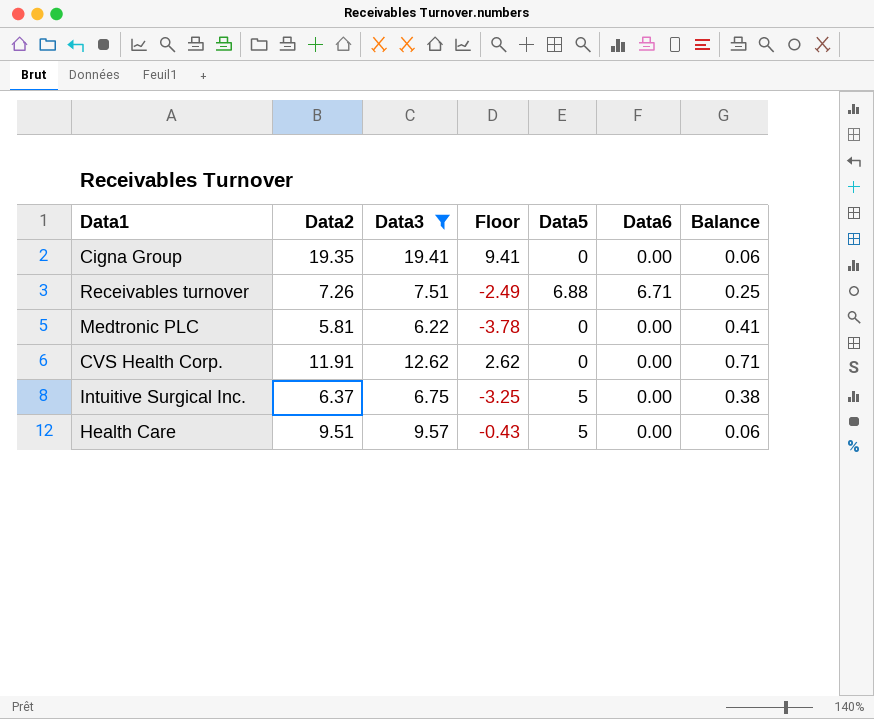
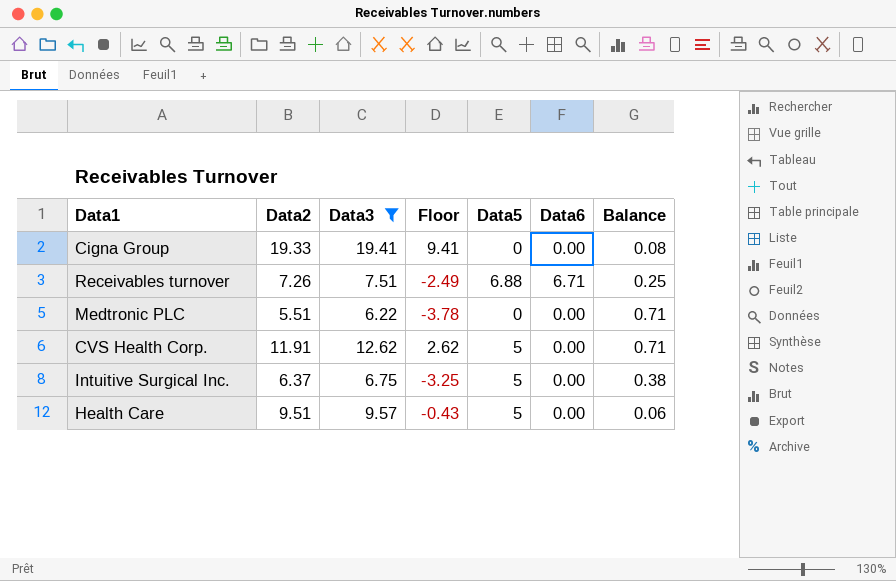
Cigna Group | Data2: 19.35 -> 19.33
Cigna Group | Balance: 0.06 -> 0.08
Medtronic PLC | Data2: 5.81 -> 5.51
Medtronic PLC | Balance: 0.41 -> 0.71
CVS Health Corp. | Data5: 0 -> 5

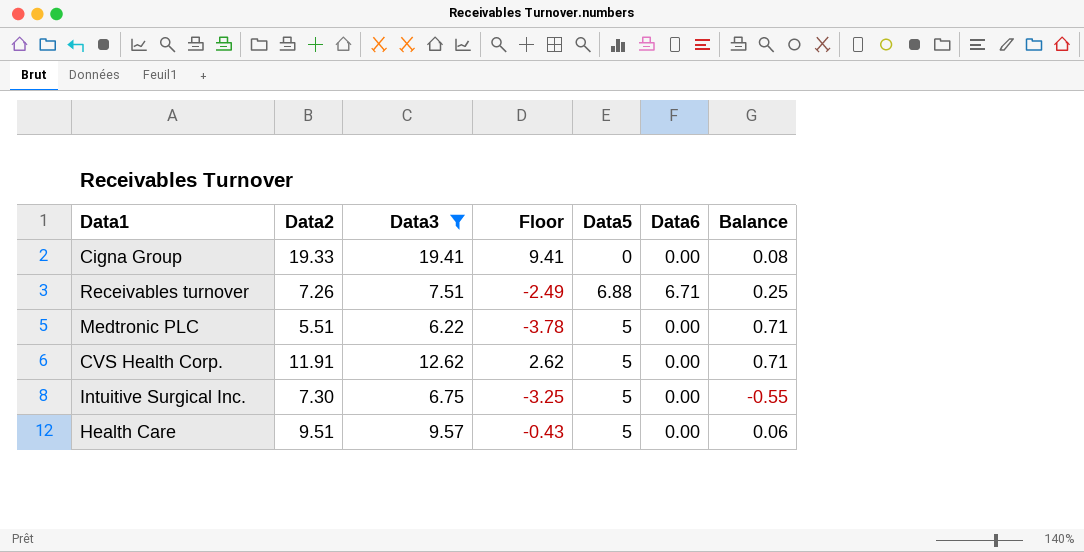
Medtronic PLC | Data5: 0 -> 5
Intuitive Surgical Inc. | Data2: 6.37 -> 7.30
Intuitive Surgical Inc. | Balance: 0.38 -> -0.55

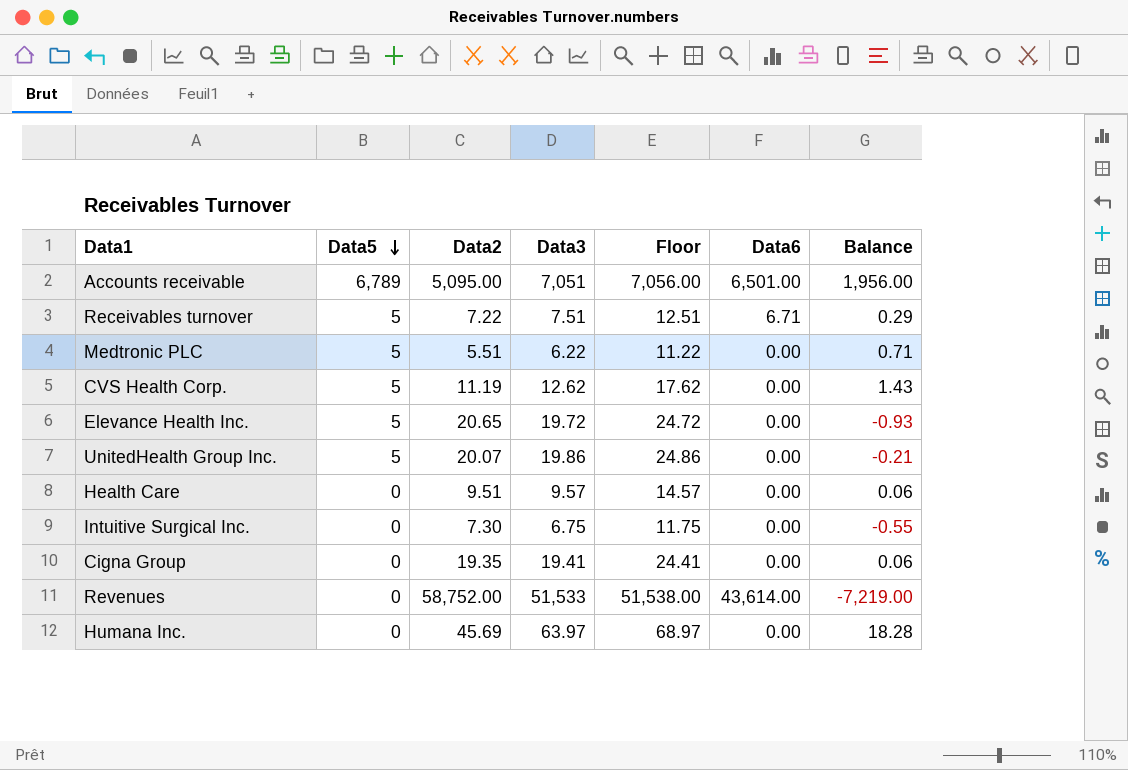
filter: Data3 <= 19.41 -> none
row order: none -> Data5 descending
column Data5 | position: 5 -> 2
column Floor | formula: [Data3] - 10 -> [Data3] + 5
Receivables turnover | Data5: 6.88 -> 5
Receivables turnover | Data2: 7.26 -> 7.22
Receivables turnover | Balance: 0.25 -> 0.29
CVS Health Corp. | Data2: 11.91 -> 11.19
CVS Health Corp. | Balance: 0.71 -> 1.43
Health Care | Data5: 5 -> 0
Intuitive Surgical Inc. | Data5: 5 -> 0
Cigna Group | Data2: 19.33 -> 19.35
Cigna Group | Balance: 0.08 -> 0.06

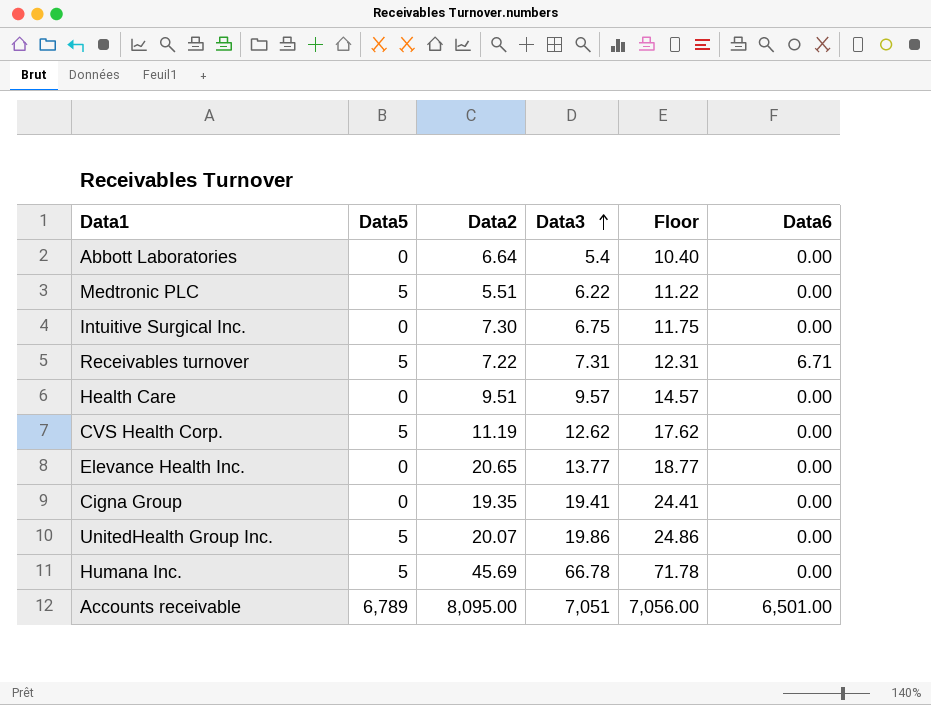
row order: Data5 descending -> Data3 ascending
column Balance | formula: [Data3] - [Data2] -> none
row Revenues: 0 | 58,752.00 | 51,533 | 51,538.00 | 43,614.00 | -7,219.00 -> none
row Abbott Laboratories: none -> 0 | 6.64 | 5.4 | 10.40 | 0.00
Receivables turnover | Data3: 7.51 -> 7.31
Receivables turnover | Floor: 12.51 -> 12.31
Elevance Health Inc. | Data5: 5 -> 0
Elevance Health Inc. | Data3: 19.72 -> 13.77
Elevance Health Inc. | Floor: 24.72 -> 18.77
Humana Inc. | Data5: 0 -> 5
Humana Inc. | Data3: 63.97 -> 66.78
Humana Inc. | Floor: 68.97 -> 71.78
Accounts receivable | Data2: 5,095.00 -> 8,095.00

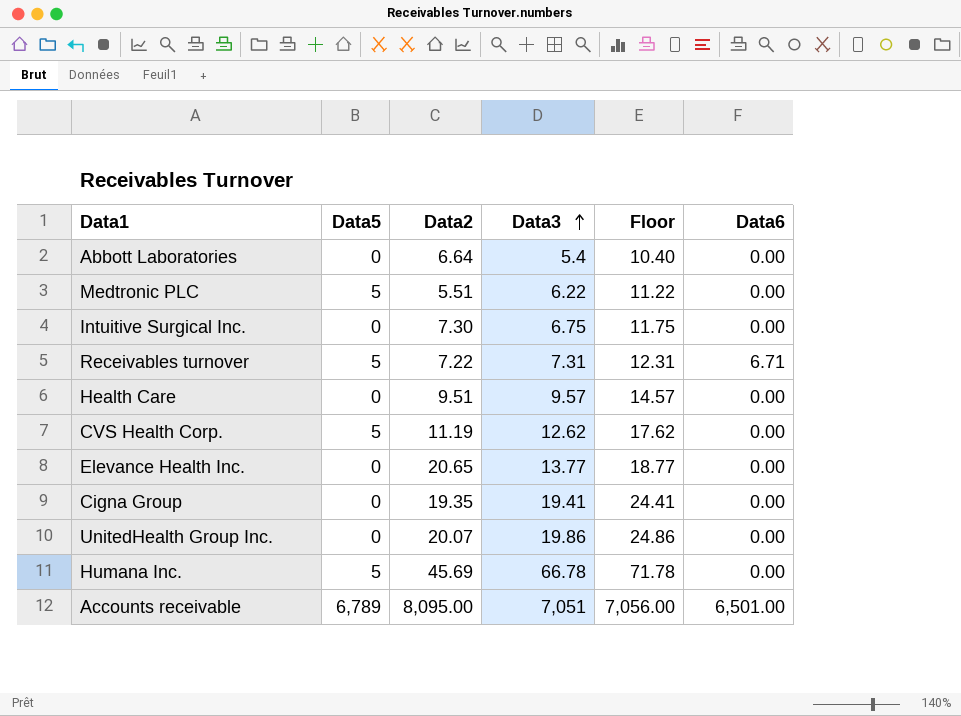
UnitedHealth Group Inc. | Data5: 5 -> 0

